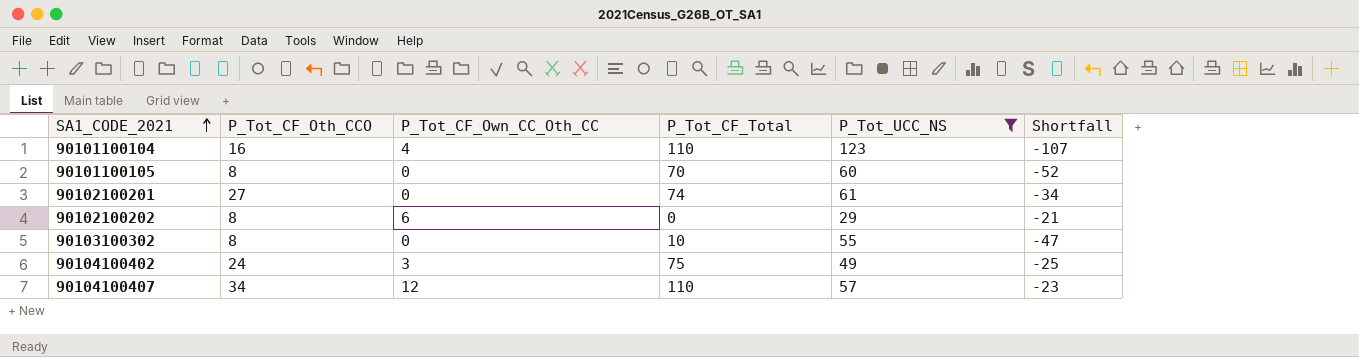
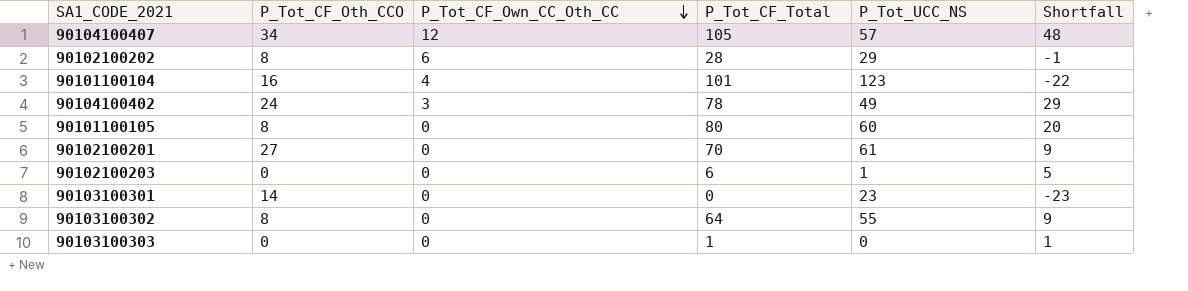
filter: P_Tot_UCC_NS >= 29 -> none
row order: SA1_CODE_2021 ascending -> P_Tot_CF_Own_CC_Oth_CC descending
column Shortfall | formula: [P_Tot_CF_Oth_CCO] - [P_Tot_UCC_NS] -> [P_Tot_CF_Total] - [P_Tot_UCC_NS]
90104100407 | P_Tot_CF_Total: 110 -> 105
90102100202 | P_Tot_CF_Total: 0 -> 28
90101100104 | P_Tot_CF_Total: 110 -> 101
90104100402 | P_Tot_CF_Total: 75 -> 78
90101100105 | P_Tot_CF_Total: 70 -> 80
90102100201 | P_Tot_CF_Total: 74 -> 70
90103100302 | P_Tot_CF_Total: 10 -> 64

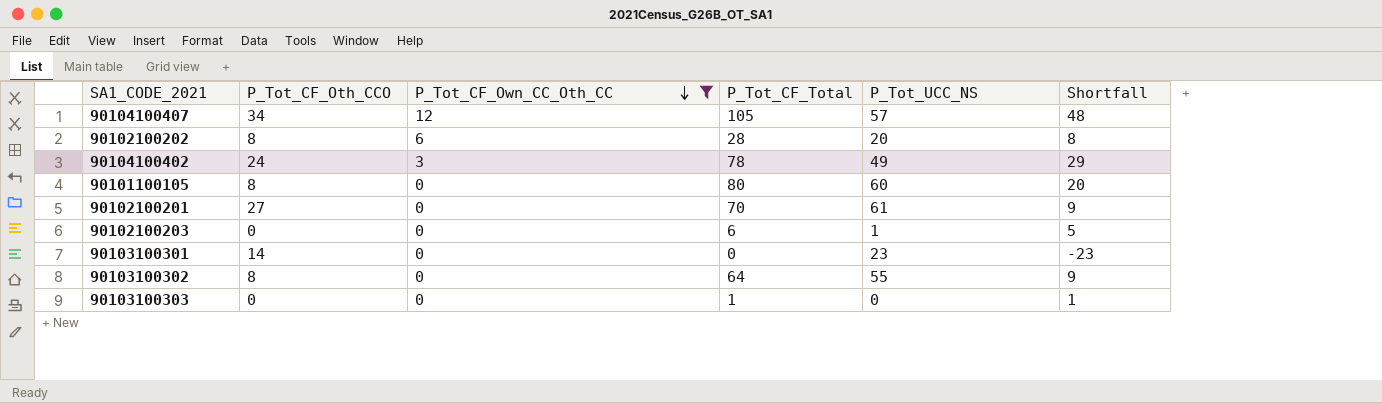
filter: none -> P_Tot_CF_Own_CC_Oth_CC != 4
90102100202 | P_Tot_UCC_NS: 29 -> 20
90102100202 | Shortfall: -1 -> 8

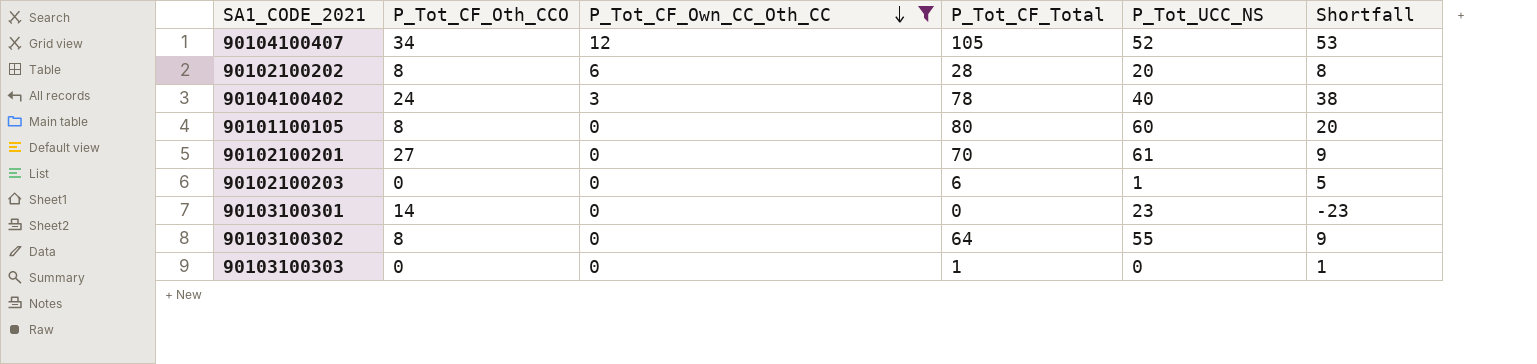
90104100407 | P_Tot_UCC_NS: 57 -> 52
90104100407 | Shortfall: 48 -> 53
90104100402 | P_Tot_UCC_NS: 49 -> 40
90104100402 | Shortfall: 29 -> 38

